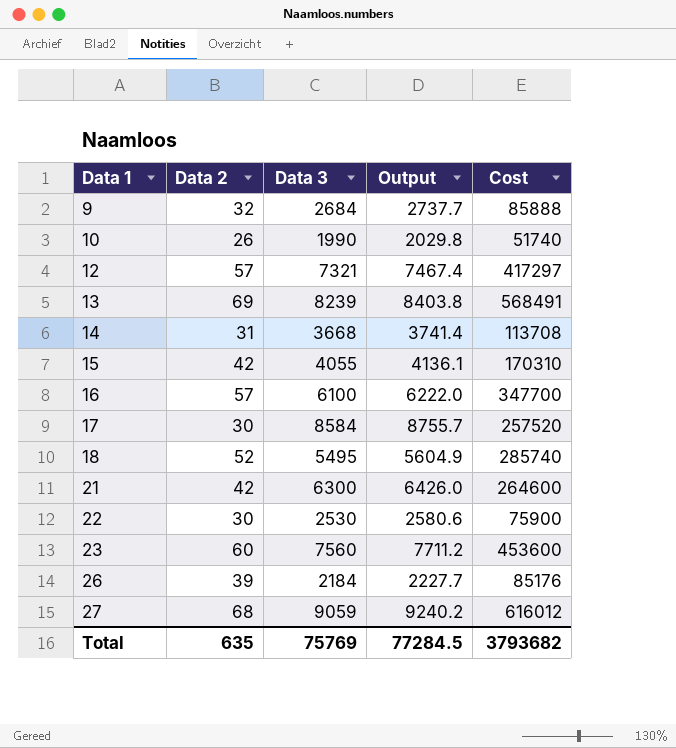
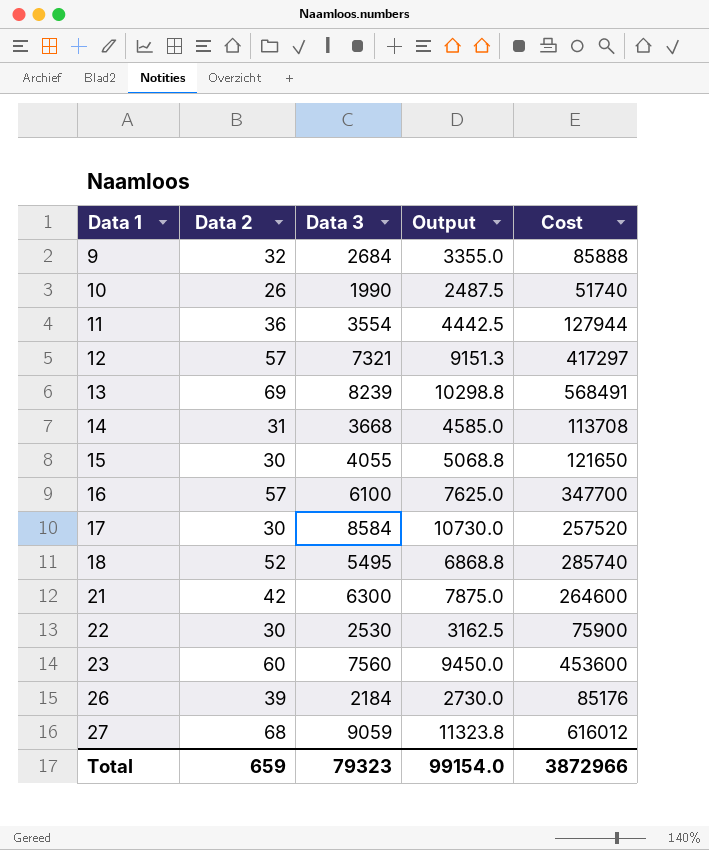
column Output | formula: [Data 3] * 1.02 -> [Data 3] * 1.25
row 11: none -> 36 | 3554 | 4442.5 | 127944
15 | Data 2: 42 -> 30
15 | Cost: 170310 -> 121650
Total | Data 2: 635 -> 659
Total | Data 3: 75769 -> 79323
Total | Output: 77284.5 -> 99154.0
Total | Cost: 3793682 -> 3872966

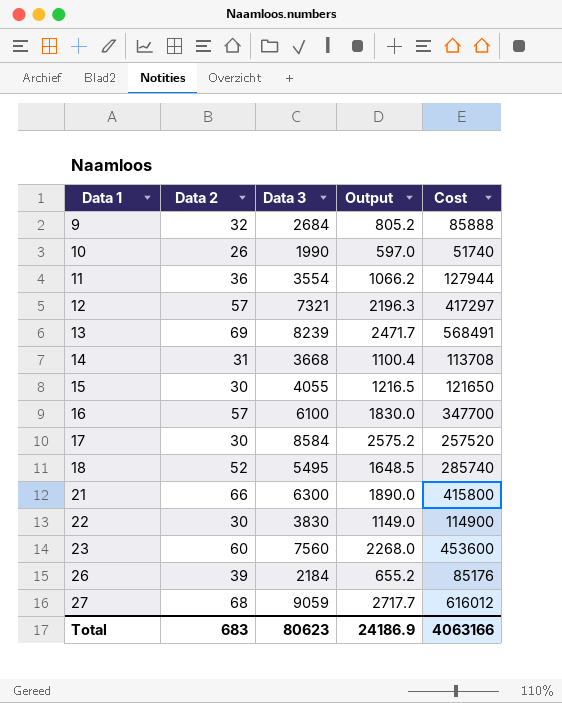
column Output | formula: [Data 3] * 1.25 -> [Data 3] * 0.3
21 | Data 2: 42 -> 66
21 | Cost: 264600 -> 415800
22 | Data 3: 2530 -> 3830
22 | Cost: 75900 -> 114900
Total | Data 2: 659 -> 683
Total | Data 3: 79323 -> 80623
Total | Output: 99154.0 -> 24186.9
Total | Cost: 3872966 -> 4063166

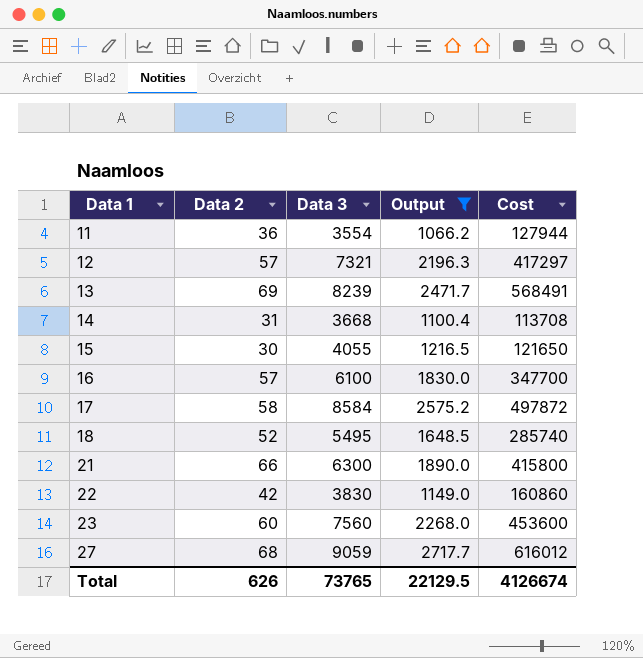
filter: none -> Output >= 1066.2
17 | Data 2: 30 -> 58
17 | Cost: 257520 -> 497872
22 | Data 2: 30 -> 42
22 | Cost: 114900 -> 160860
Total | Data 2: 683 -> 626
Total | Data 3: 80623 -> 73765
Total | Output: 24186.9 -> 22129.5
Total | Cost: 4063166 -> 4126674

